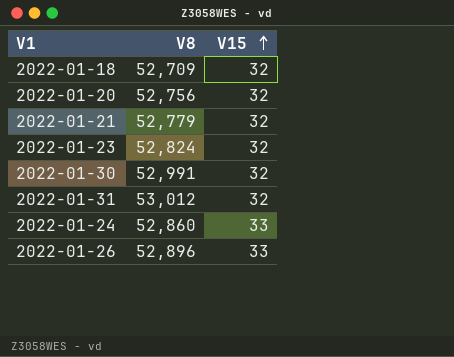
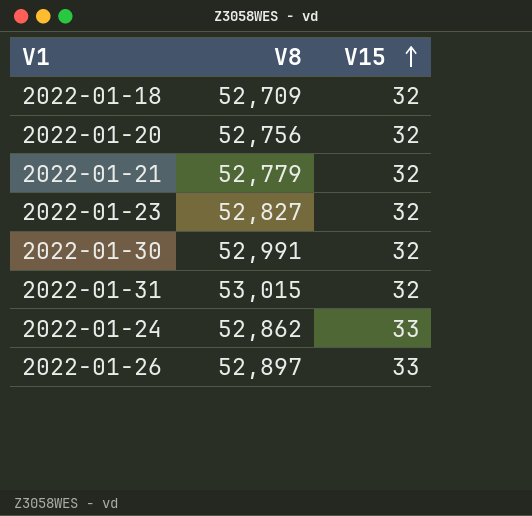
2022-01-23 | V8: 52,824 -> 52,827
2022-01-31 | V8: 53,012 -> 53,015
2022-01-24 | V8: 52,860 -> 52,862
2022-01-26 | V8: 52,896 -> 52,897

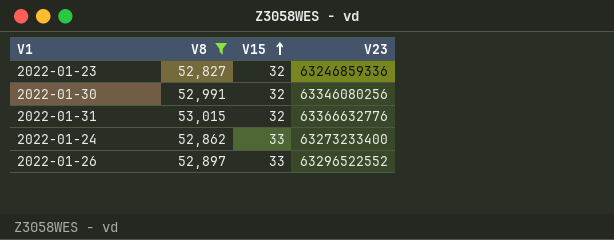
filter: none -> V8 >= 52,827
column V23 | position: none -> 4

